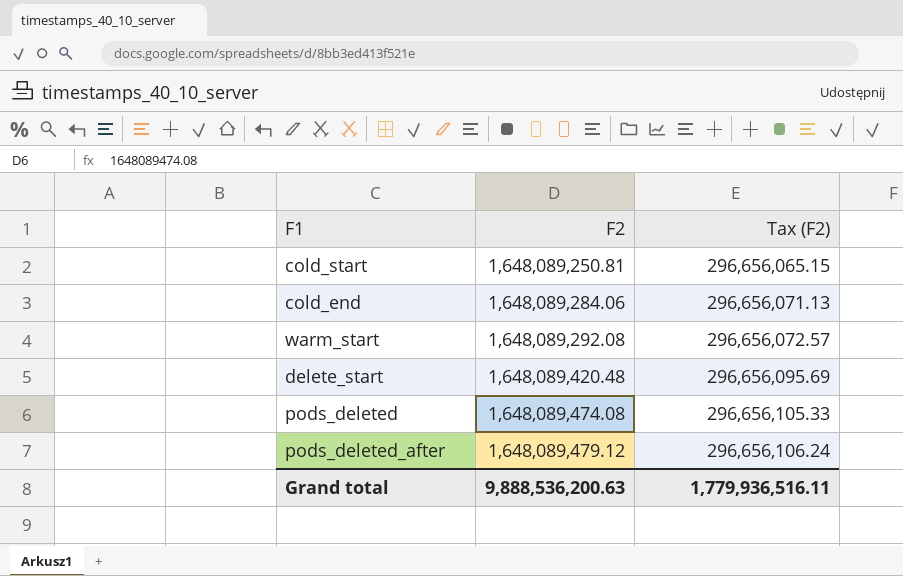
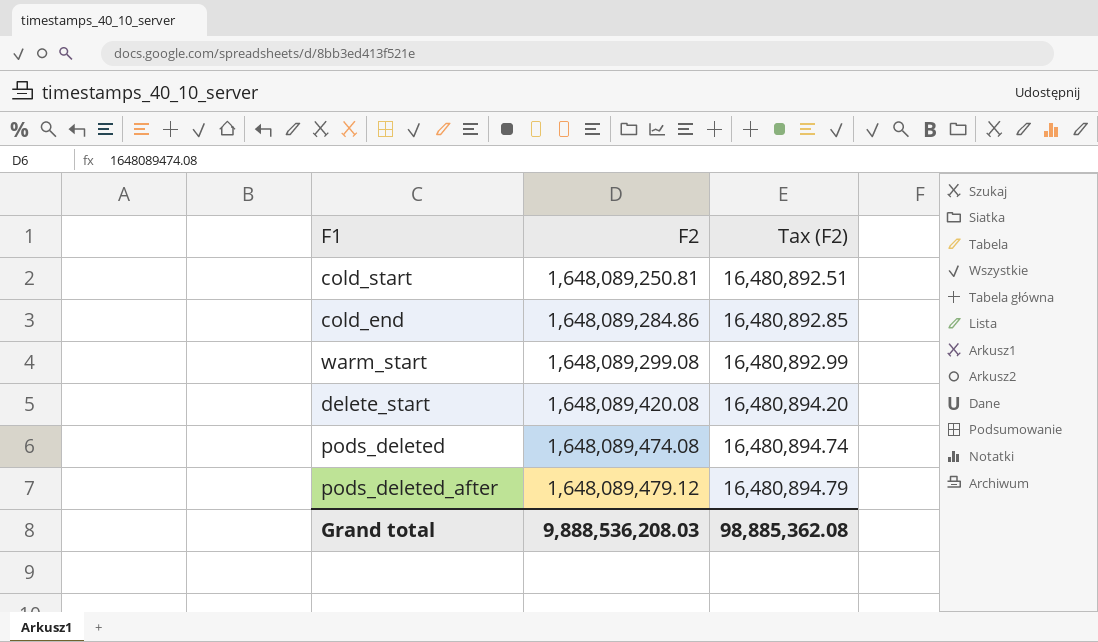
column Tax (F2) | formula: [F2] * 0.18 -> [F2] * 0.01
cold_end | F2: 1,648,089,284.06 -> 1,648,089,284.86
warm_start | F2: 1,648,089,292.08 -> 1,648,089,299.08
delete_start | F2: 1,648,089,420.48 -> 1,648,089,420.08
Grand total | F2: 9,888,536,200.63 -> 9,888,536,208.03
Grand total | Tax (F2): 1,779,936,516.11 -> 98,885,362.08

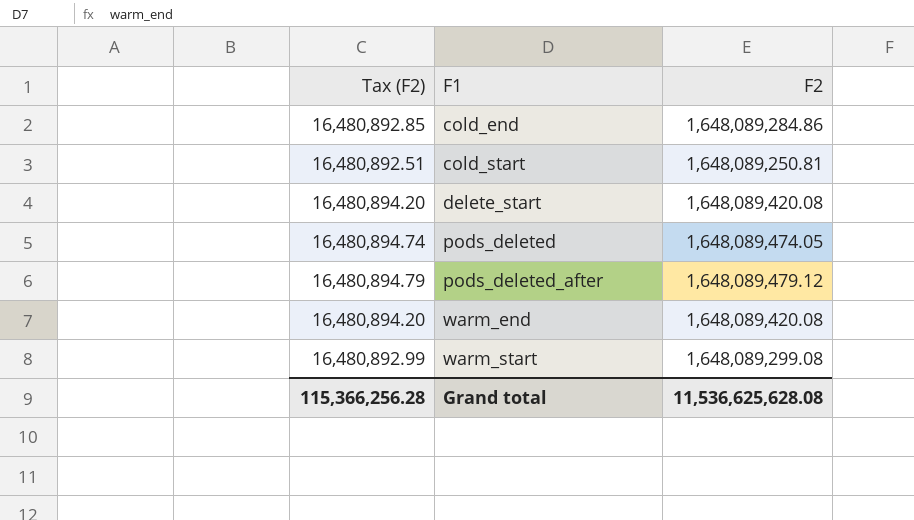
row order: F2 ascending -> F1 ascending
column Tax (F2) | position: 3 -> 1
pods_deleted | F2: 1,648,089,474.08 -> 1,648,089,474.05
row warm_end: none -> 16,480,894.20 | 1,648,089,420.08
Grand total | Tax (F2): 98,885,362.08 -> 115,366,256.28
Grand total | F2: 9,888,536,208.03 -> 11,536,625,628.08

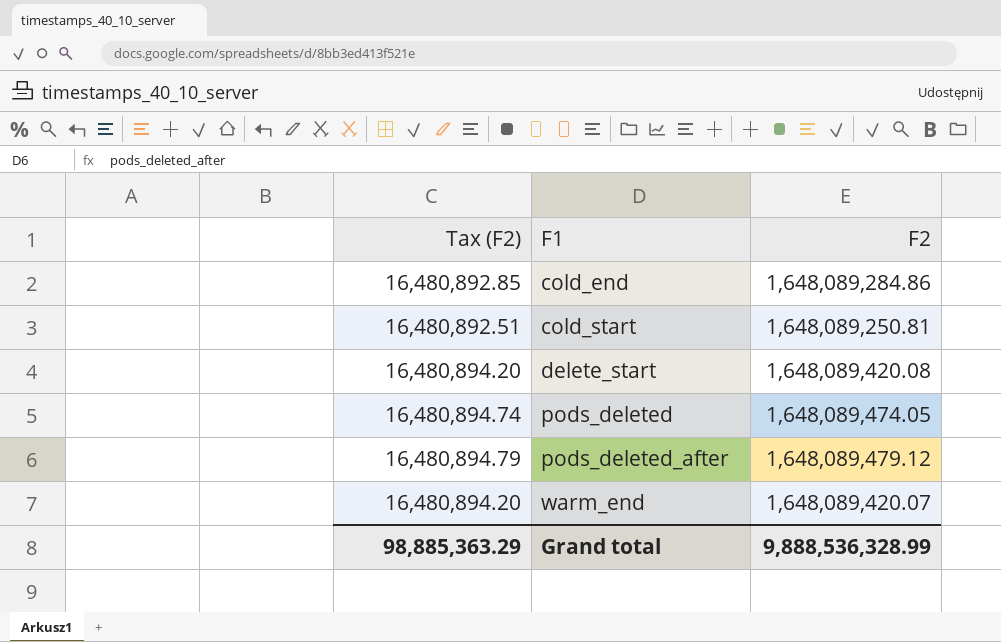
row warm_start: 16,480,892.99 | 1,648,089,299.08 -> none
warm_end | F2: 1,648,089,420.08 -> 1,648,089,420.07
Grand total | Tax (F2): 115,366,256.28 -> 98,885,363.29
Grand total | F2: 11,536,625,628.08 -> 9,888,536,328.99

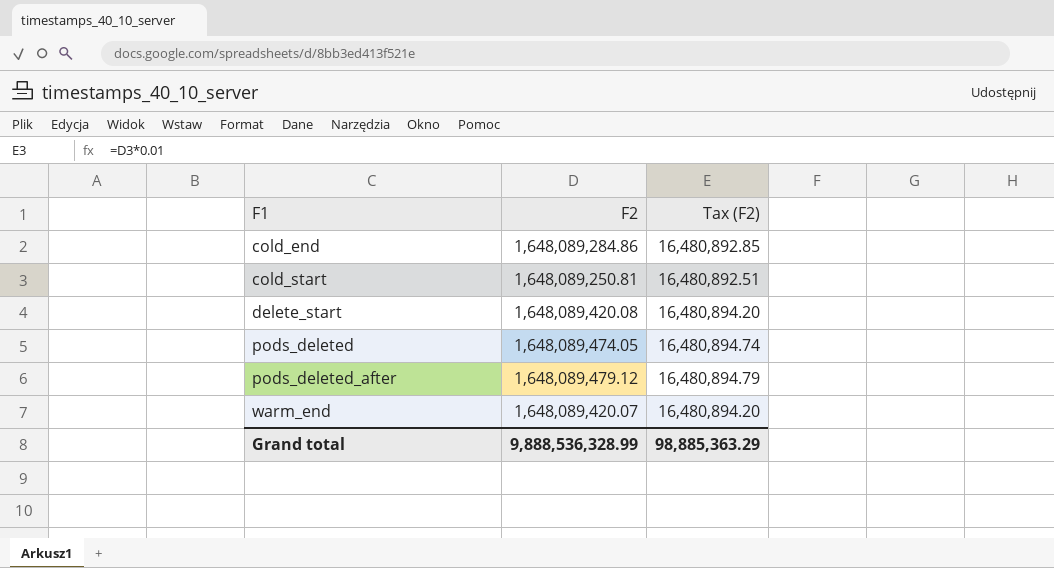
column Tax (F2) | position: 1 -> 3

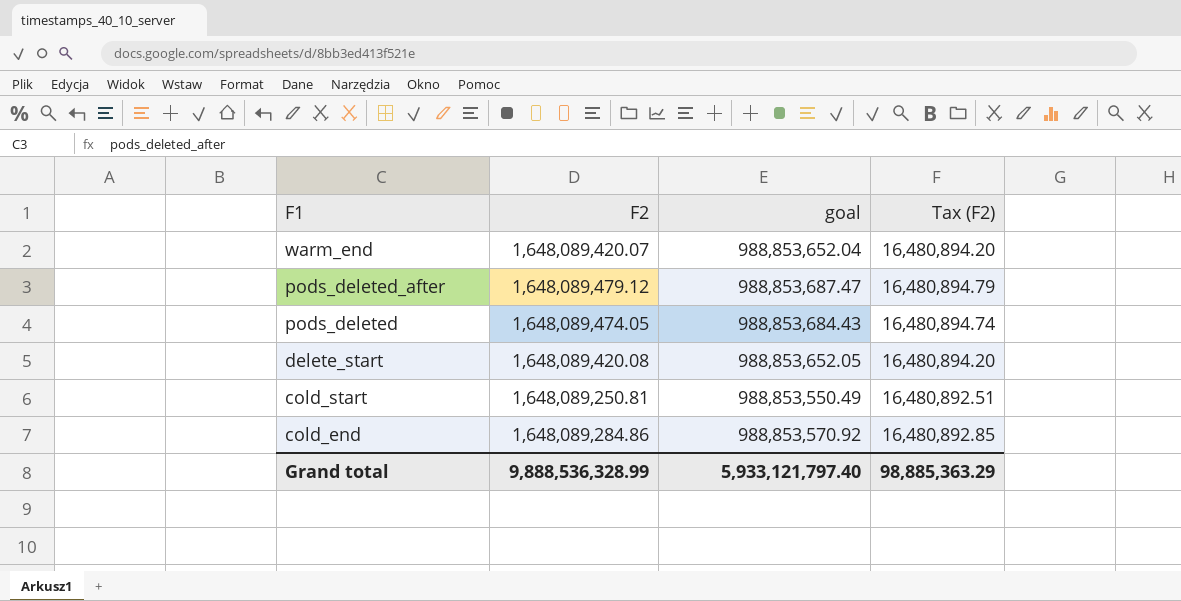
row order: F1 ascending -> F1 descending
column goal | formula: none -> [F2] * 0.6

